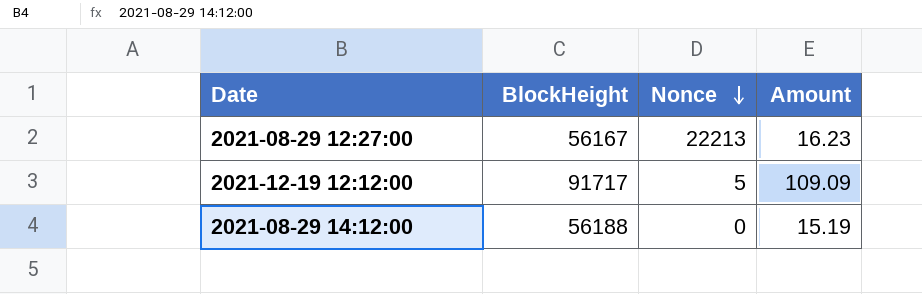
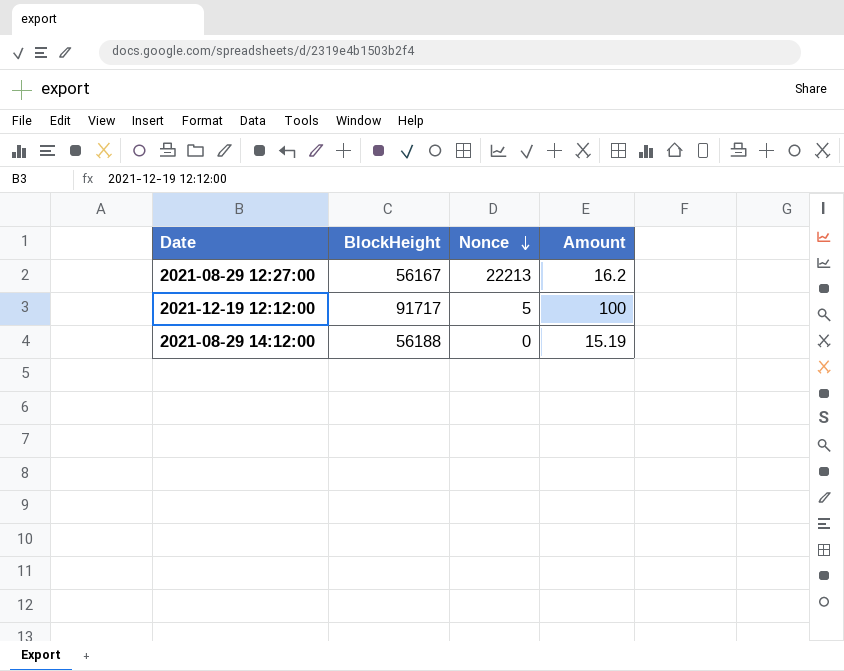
2021-08-29 12:27:00 | Amount: 16.23 -> 16.2
2021-12-19 12:12:00 | Amount: 109.09 -> 100

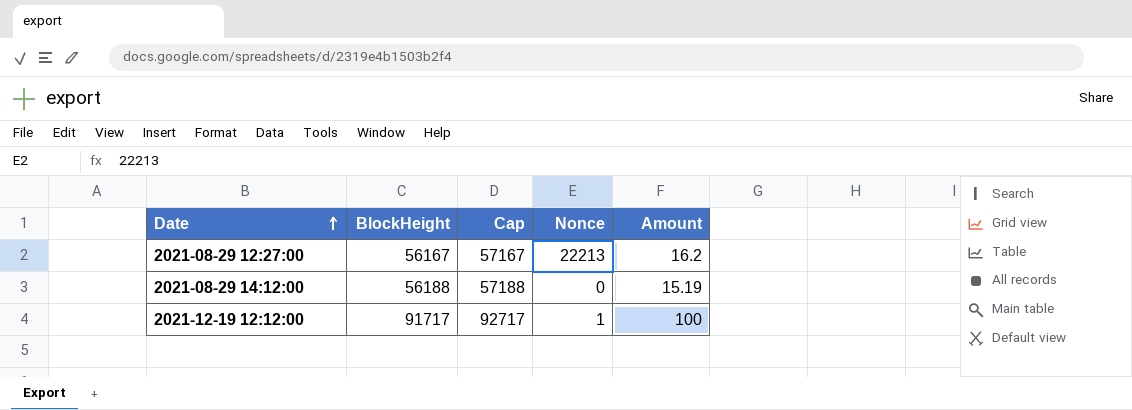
row order: Nonce descending -> Date ascending
column Cap | formula: none -> [BlockHeight] + 1000
2021-12-19 12:12:00 | Nonce: 5 -> 1

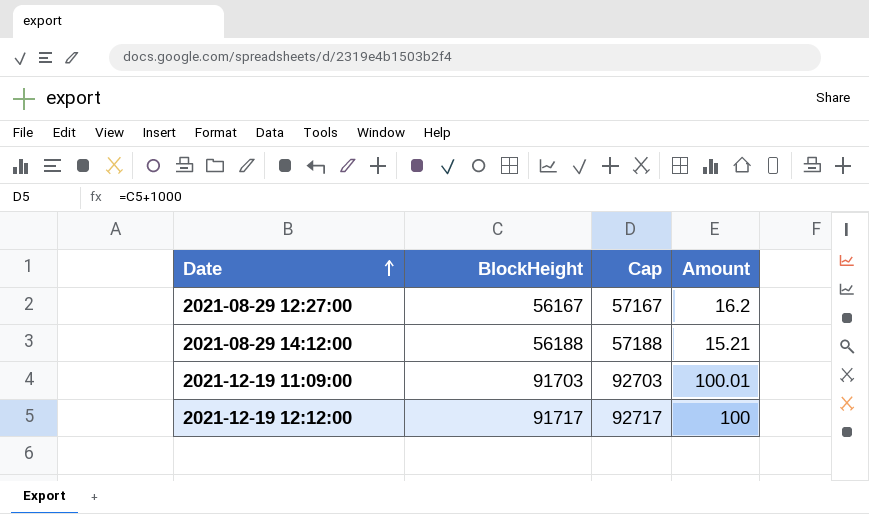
column Nonce | position: 4 -> none
2021-08-29 14:12:00 | Amount: 15.19 -> 15.21
row 2021-12-19 11:09:00: none -> 91703 | 92703 | 100.01

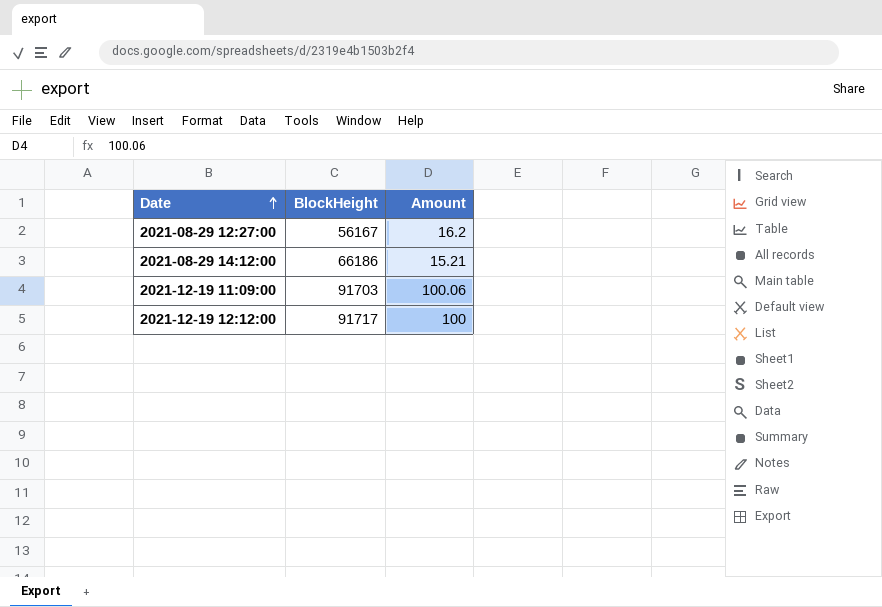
column Cap | formula: [BlockHeight] + 1000 -> none
2021-08-29 14:12:00 | BlockHeight: 56188 -> 66186
2021-12-19 11:09:00 | Amount: 100.01 -> 100.06

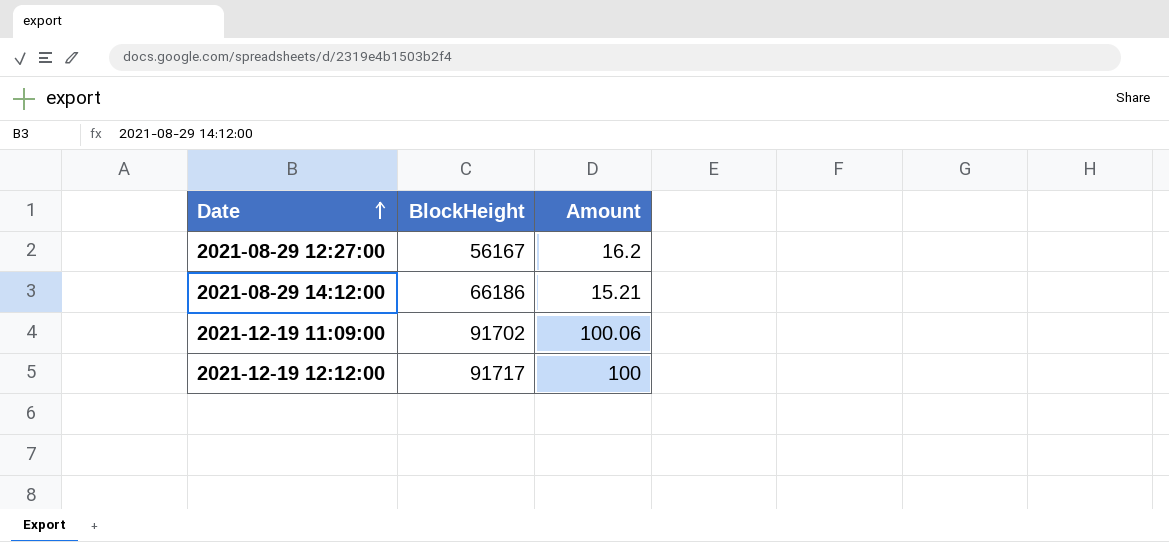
2021-12-19 11:09:00 | BlockHeight: 91703 -> 91702

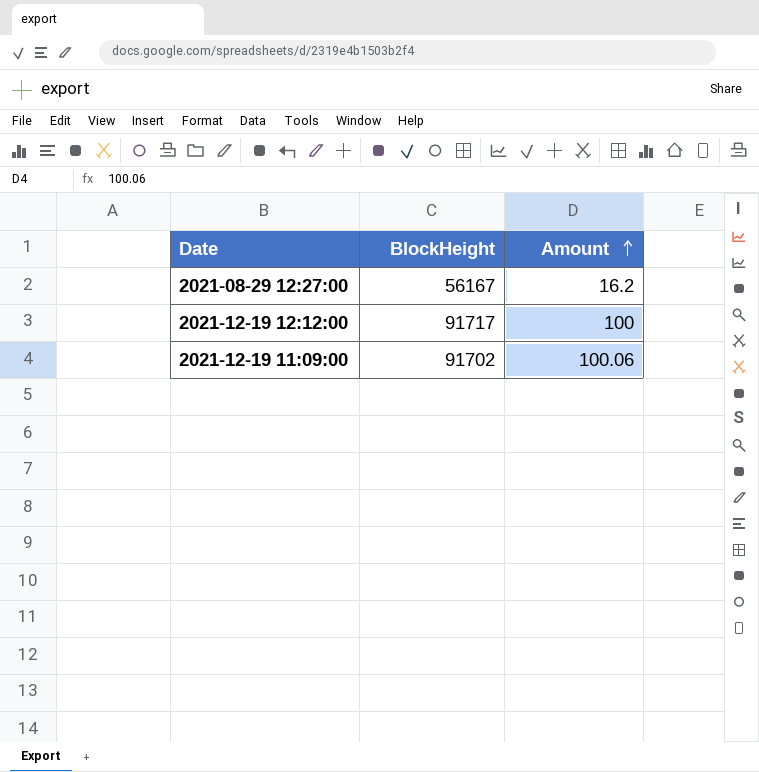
row order: Date ascending -> Amount ascending
row 2021-08-29 14:12:00: 66186 | 15.21 -> none

